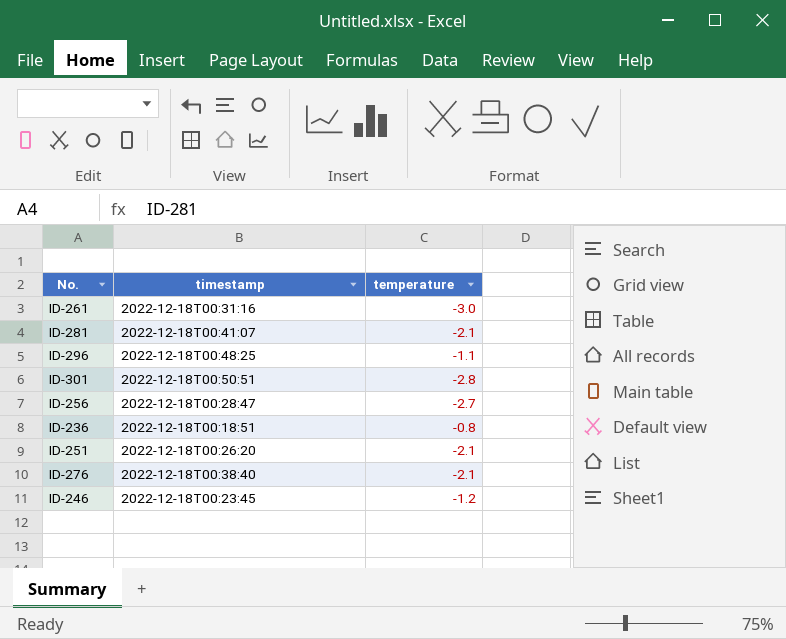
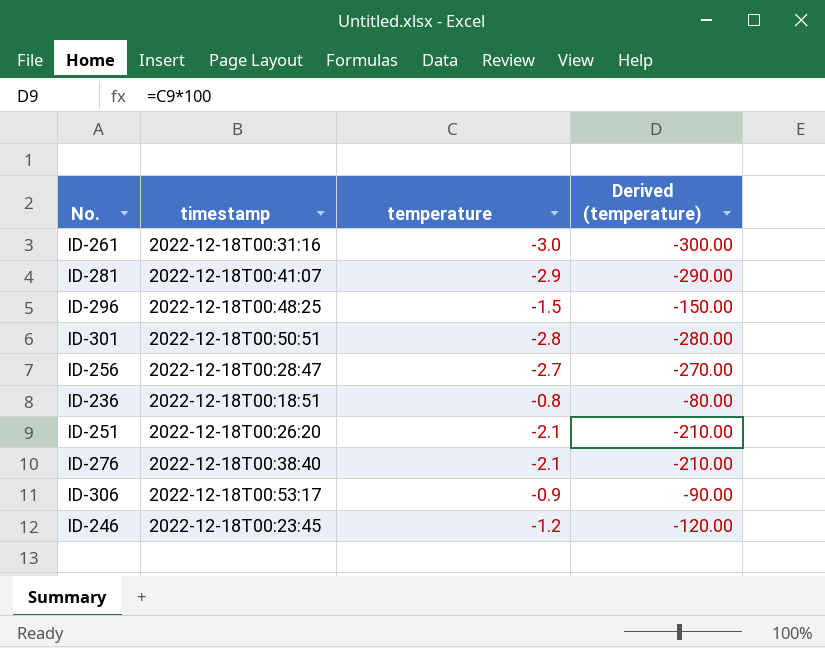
column Derived (temperature) | formula: none -> [temperature] * 100
ID-281 | temperature: -2.1 -> -2.9
ID-296 | temperature: -1.1 -> -1.5
row ID-306: none -> 2022-12-18T00:53:17 | -0.9 | -90.00

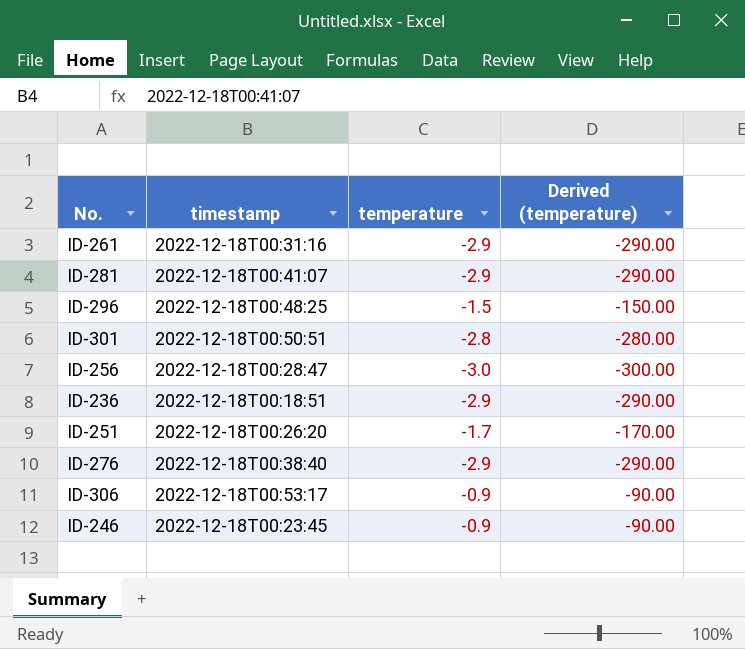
ID-261 | temperature: -3.0 -> -2.9
ID-261 | Derived (temperature): -300.00 -> -290.00
ID-256 | temperature: -2.7 -> -3.0
ID-256 | Derived (temperature): -270.00 -> -300.00
ID-236 | temperature: -0.8 -> -2.9
ID-236 | Derived (temperature): -80.00 -> -290.00
ID-251 | temperature: -2.1 -> -1.7
ID-251 | Derived (temperature): -210.00 -> -170.00
ID-276 | temperature: -2.1 -> -2.9
ID-276 | Derived (temperature): -210.00 -> -290.00
ID-246 | temperature: -1.2 -> -0.9
ID-246 | Derived (temperature): -120.00 -> -90.00

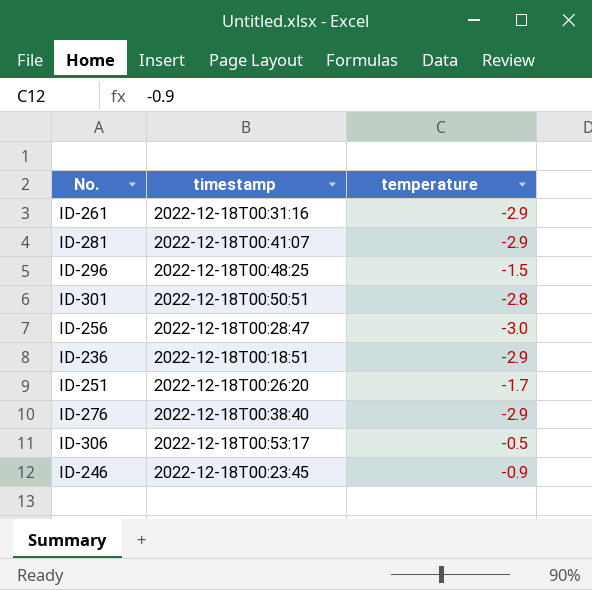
column Derived (temperature) | formula: [temperature] * 100 -> none
ID-306 | temperature: -0.9 -> -0.5

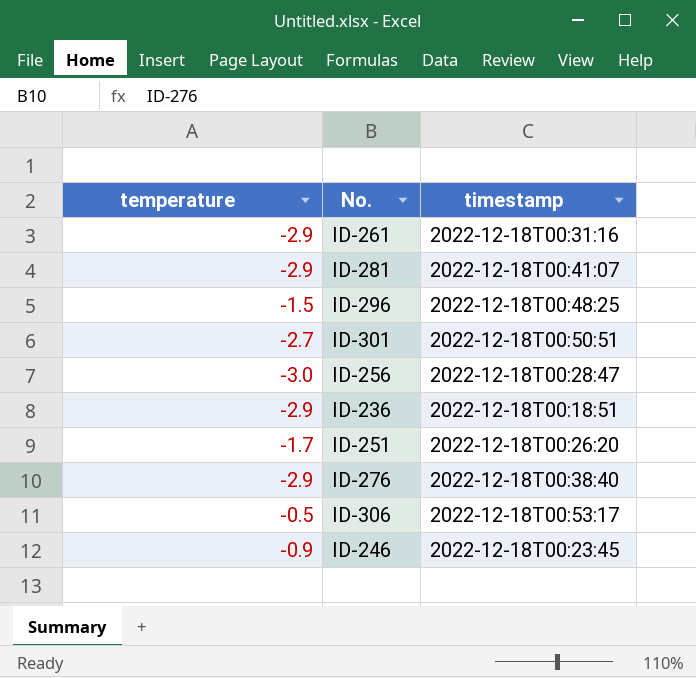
column temperature | position: 3 -> 1
ID-301 | temperature: -2.8 -> -2.7

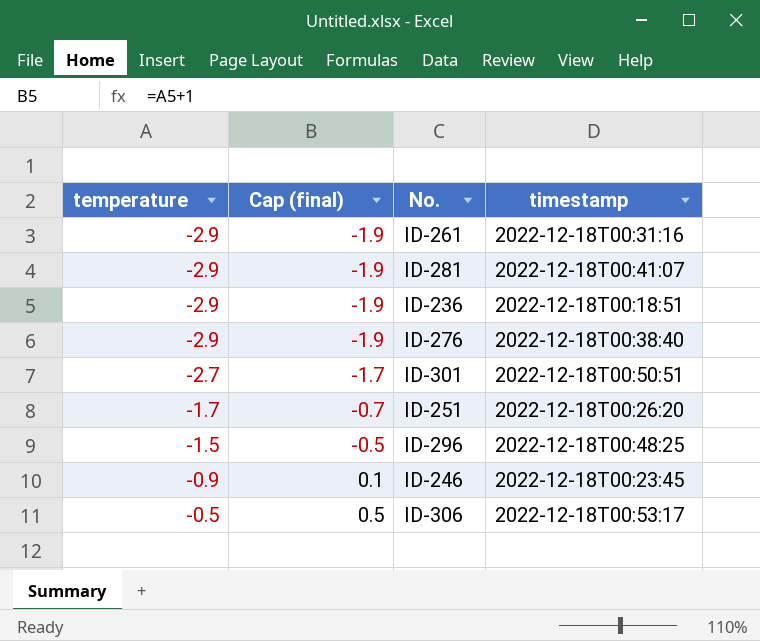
row order: none -> temperature ascending
column Cap (final) | formula: none -> [temperature] + 1
row ID-256: -3.0 | 2022-12-18T00:28:47 -> none

